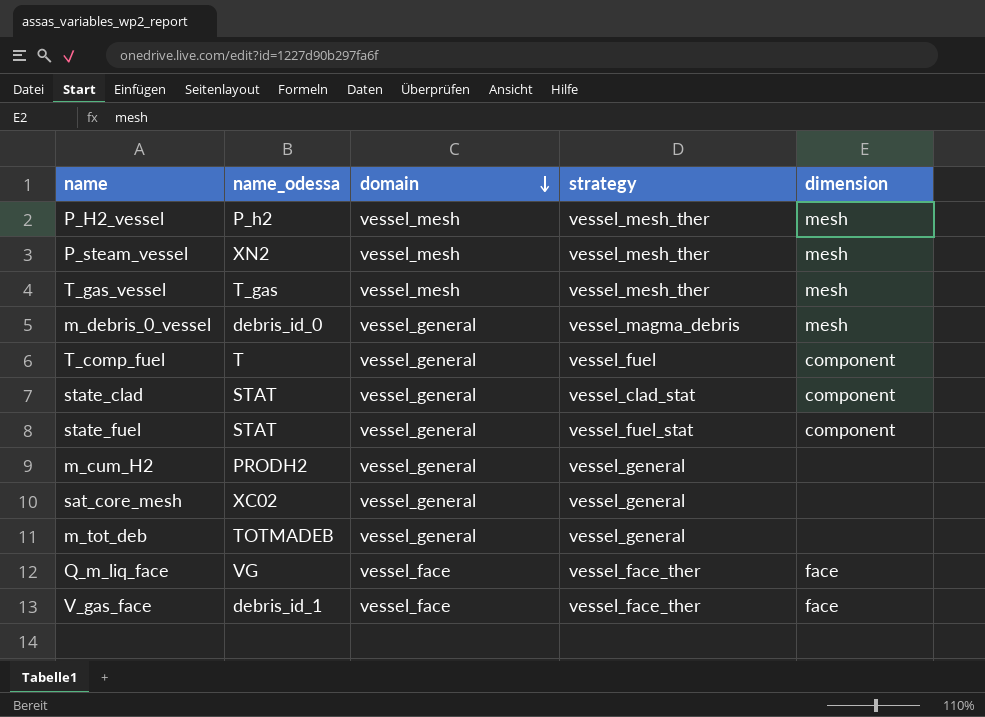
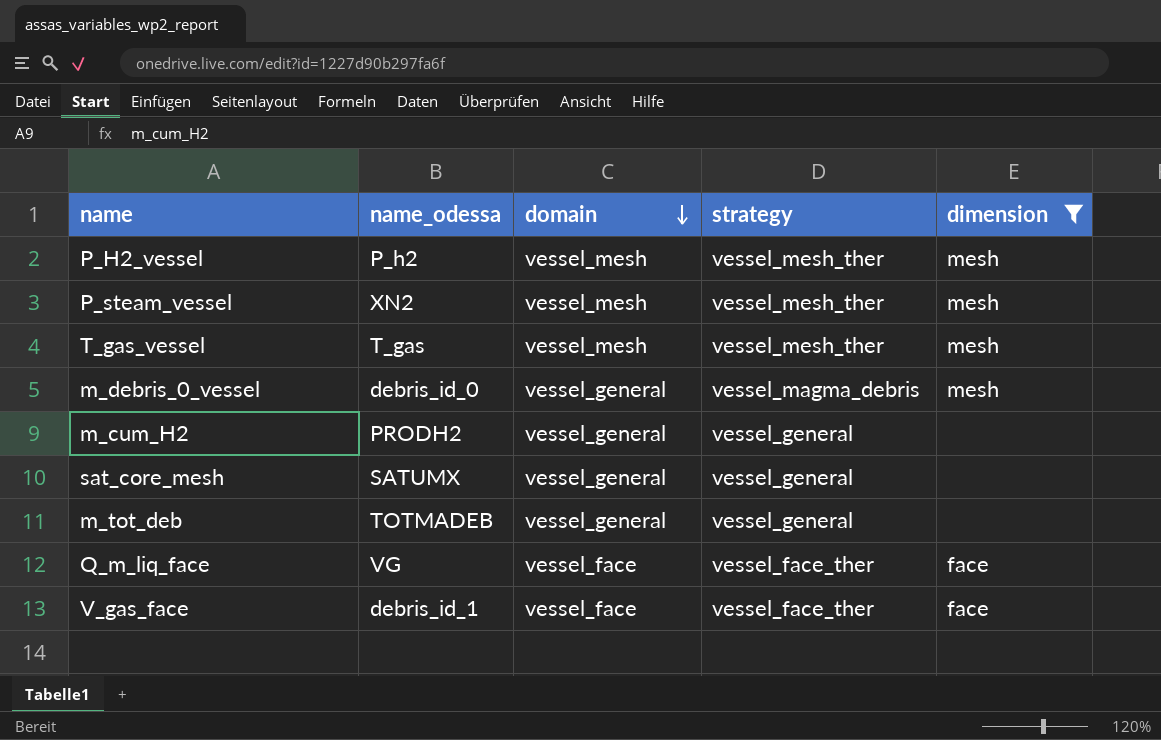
filter: none -> dimension != component
sat_core_mesh | name_odessa: XC02 -> SATUMX

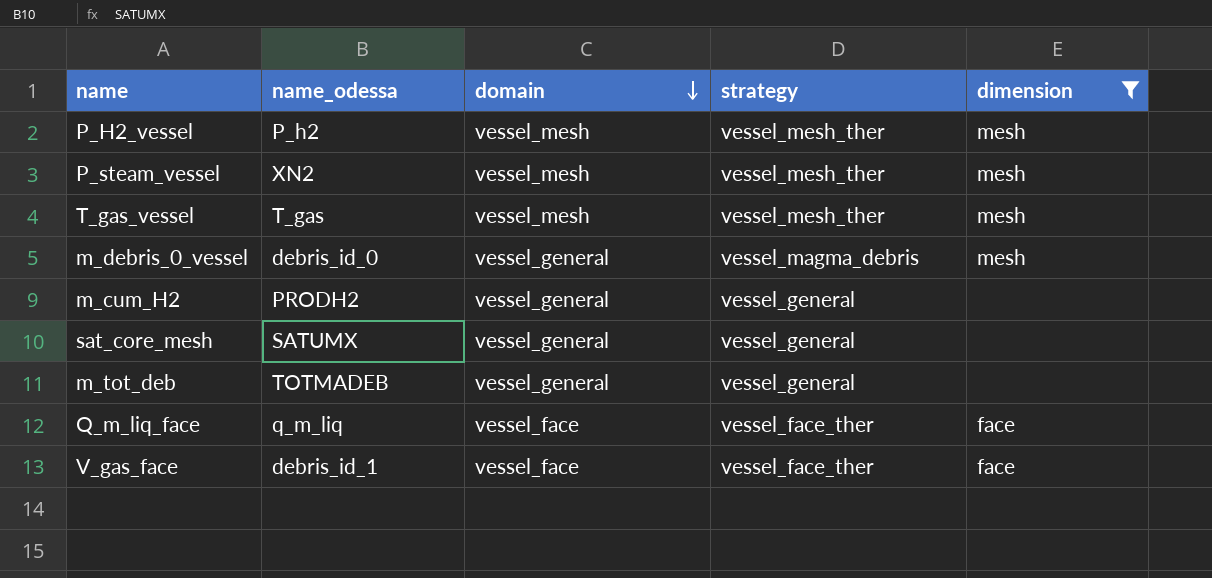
Q_m_liq_face | name_odessa: VG -> q_m_liq

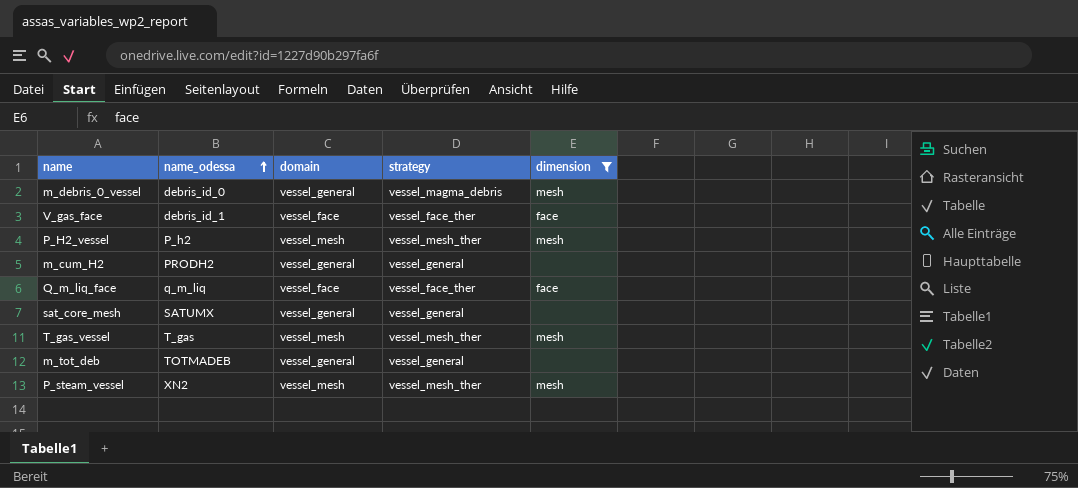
row order: domain descending -> name_odessa ascending

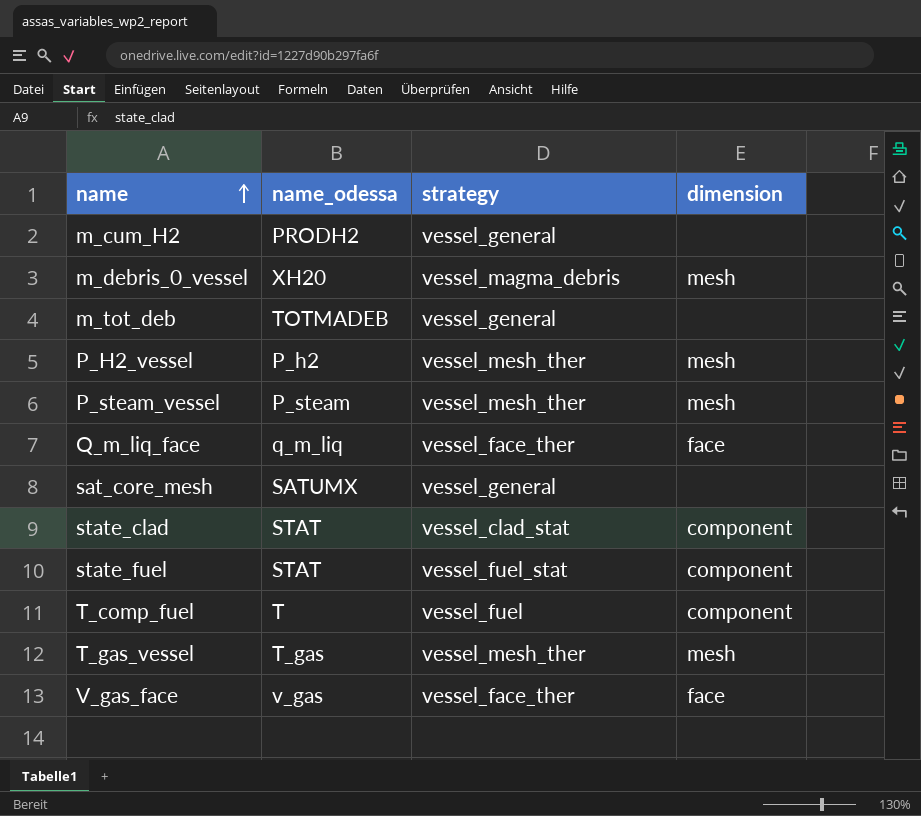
filter: dimension != component -> none
row order: name_odessa ascending -> name ascending
column domain | position: 3 -> none
m_debris_0_vessel | name_odessa: debris_id_0 -> XH20
P_steam_vessel | name_odessa: XN2 -> P_steam
V_gas_face | name_odessa: debris_id_1 -> v_gas

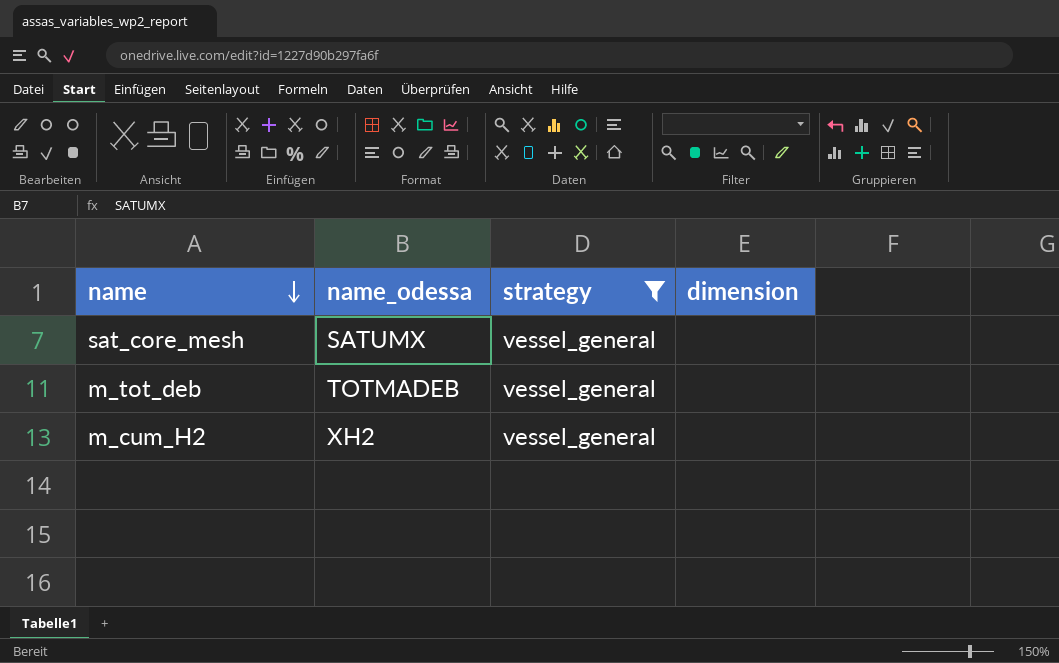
filter: none -> strategy = vessel_general
row order: name ascending -> name descending
m_cum_H2 | name_odessa: PRODH2 -> XH2

